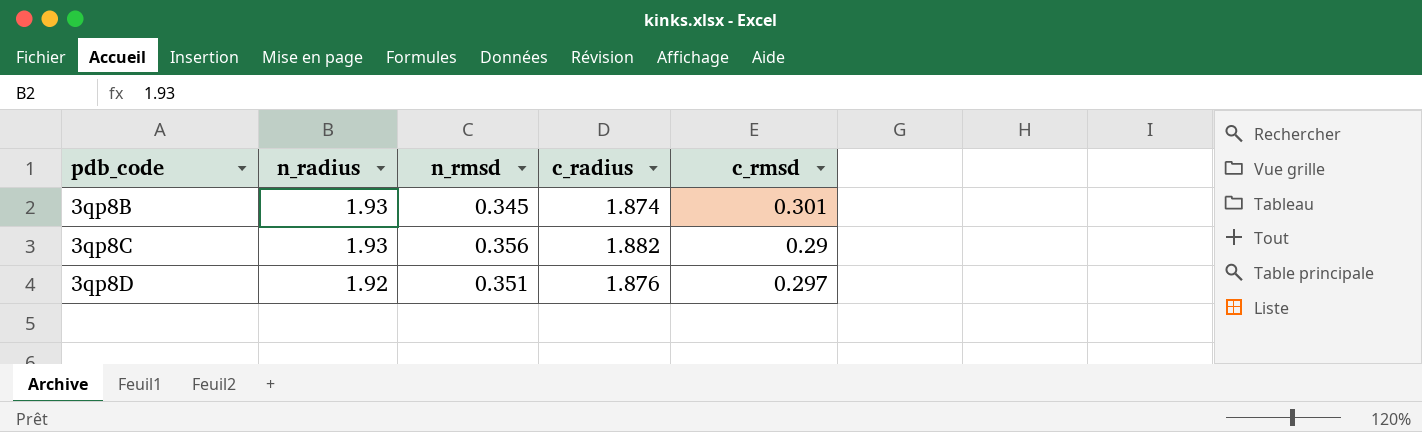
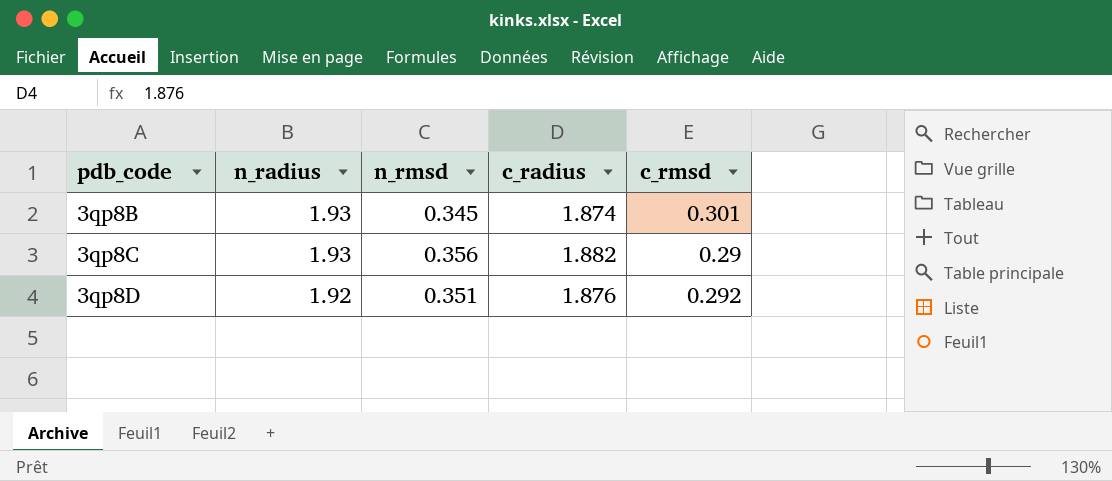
3qp8D | c_rmsd: 0.297 -> 0.292

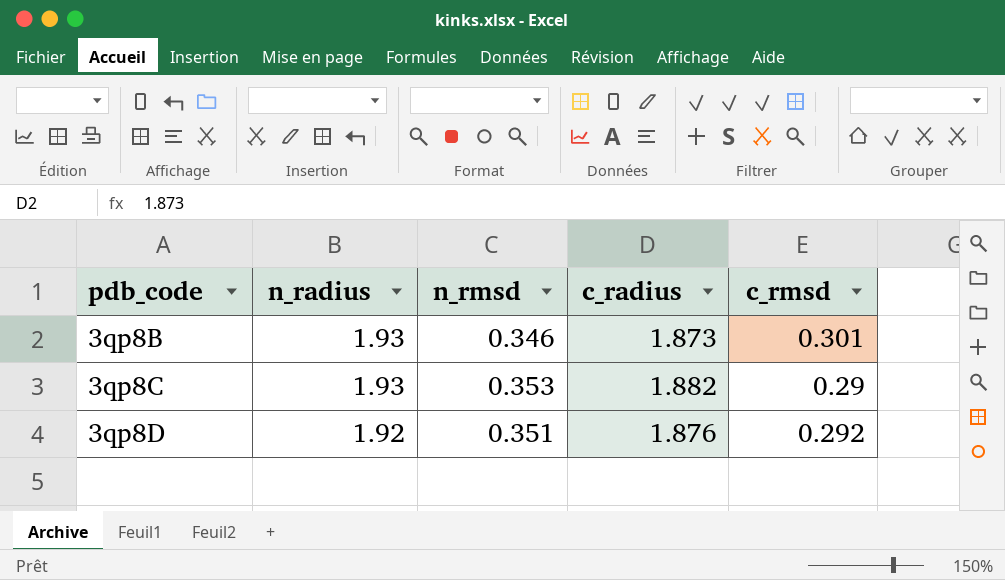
3qp8B | n_rmsd: 0.345 -> 0.346
3qp8B | c_radius: 1.874 -> 1.873
3qp8C | n_rmsd: 0.356 -> 0.353

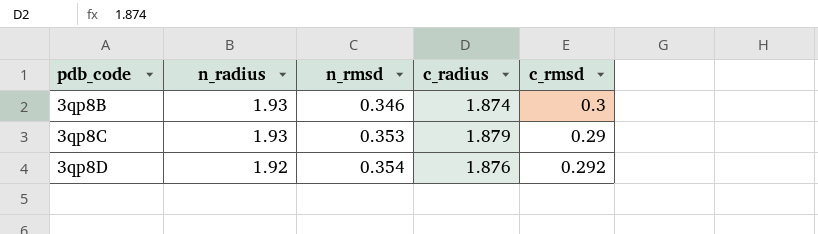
3qp8B | c_radius: 1.873 -> 1.874
3qp8B | c_rmsd: 0.301 -> 0.3
3qp8C | c_radius: 1.882 -> 1.879
3qp8D | n_rmsd: 0.351 -> 0.354

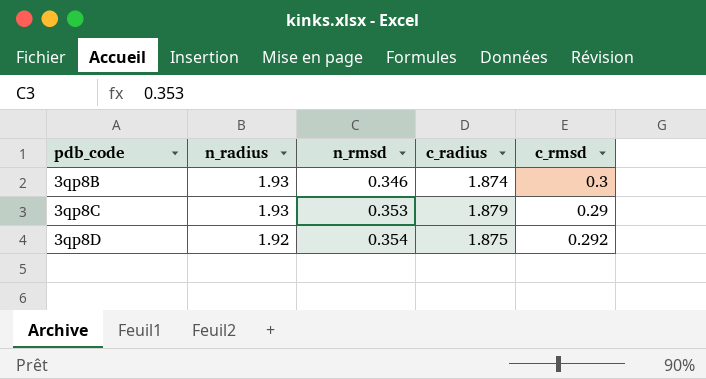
3qp8D | c_radius: 1.876 -> 1.875

